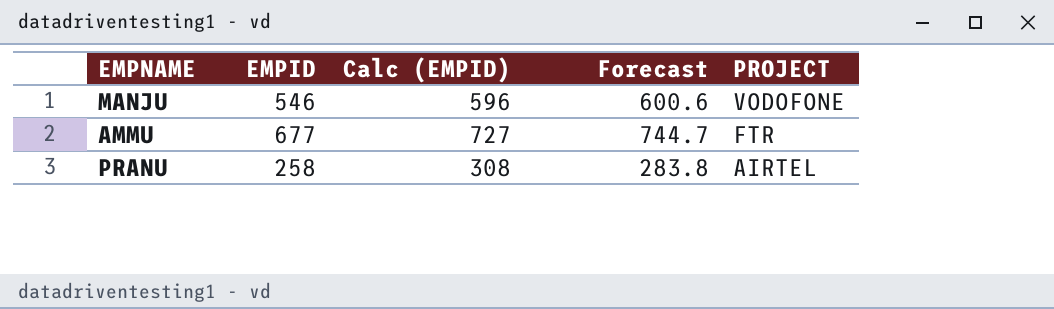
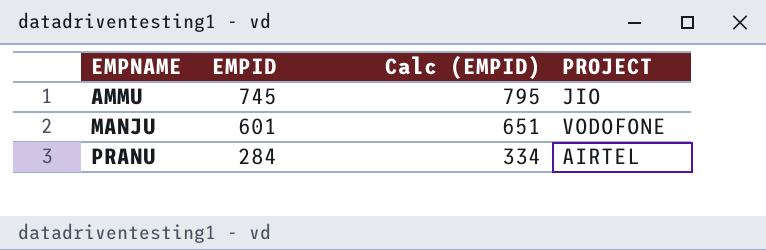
row order: PROJECT descending -> EMPNAME ascending
column Forecast | formula: [EMPID] * 1.1 -> none
AMMU | EMPID: 677 -> 745
AMMU | Calc (EMPID): 727 -> 795
AMMU | PROJECT: FTR -> JIO
MANJU | EMPID: 546 -> 601
MANJU | Calc (EMPID): 596 -> 651
PRANU | EMPID: 258 -> 284
PRANU | Calc (EMPID): 308 -> 334

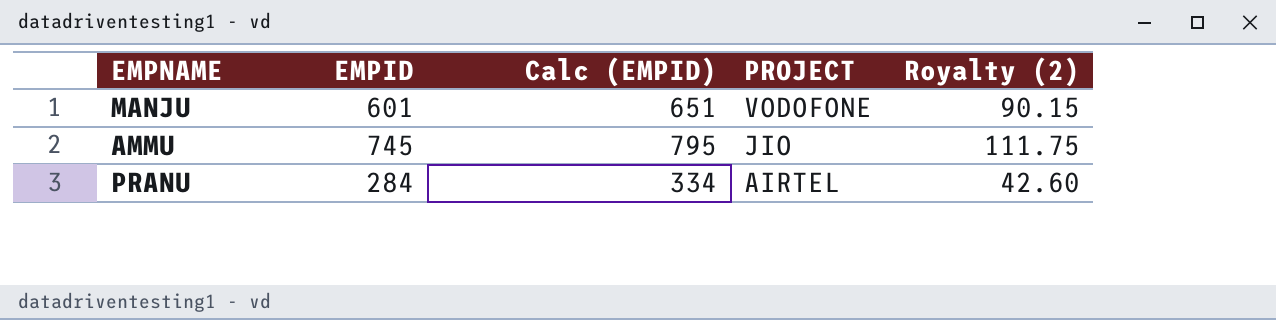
row order: EMPNAME ascending -> PROJECT descending
column Royalty (2) | formula: none -> [EMPID] * 0.15

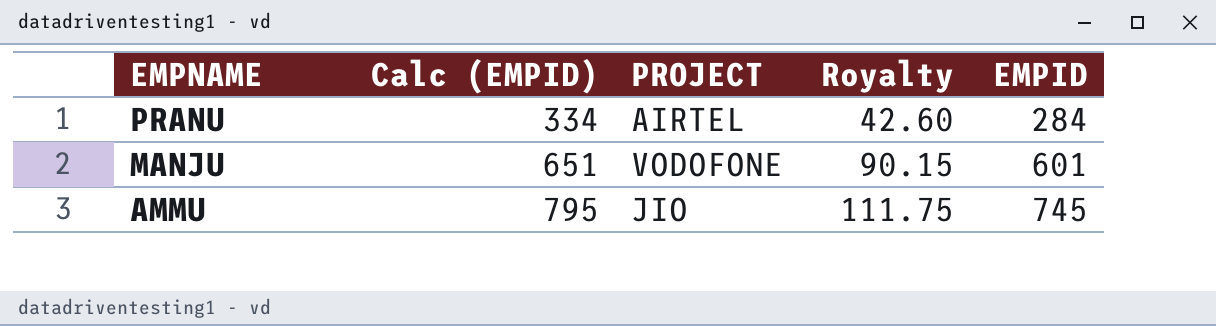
row order: PROJECT descending -> EMPNAME descending
column name: Royalty (2) -> Royalty
column EMPID | position: 2 -> 5

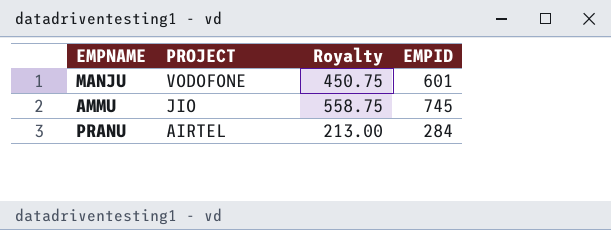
row order: EMPNAME descending -> PROJECT descending
column Calc (EMPID) | formula: [EMPID] + 50 -> none
column Royalty | formula: [EMPID] * 0.15 -> [EMPID] * 0.75

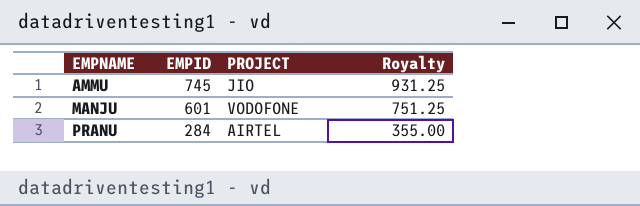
row order: PROJECT descending -> EMPNAME ascending
column EMPID | position: 4 -> 2
column Royalty | formula: [EMPID] * 0.75 -> [EMPID] * 1.25

